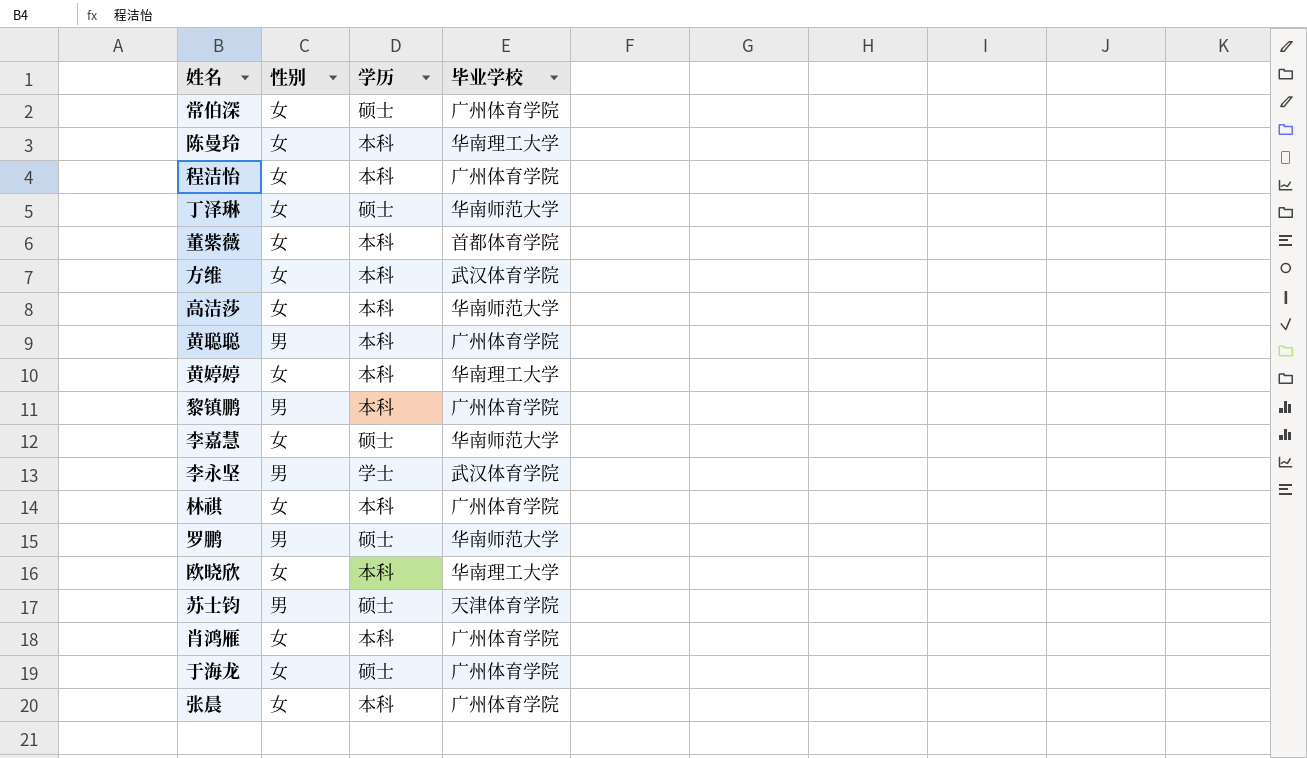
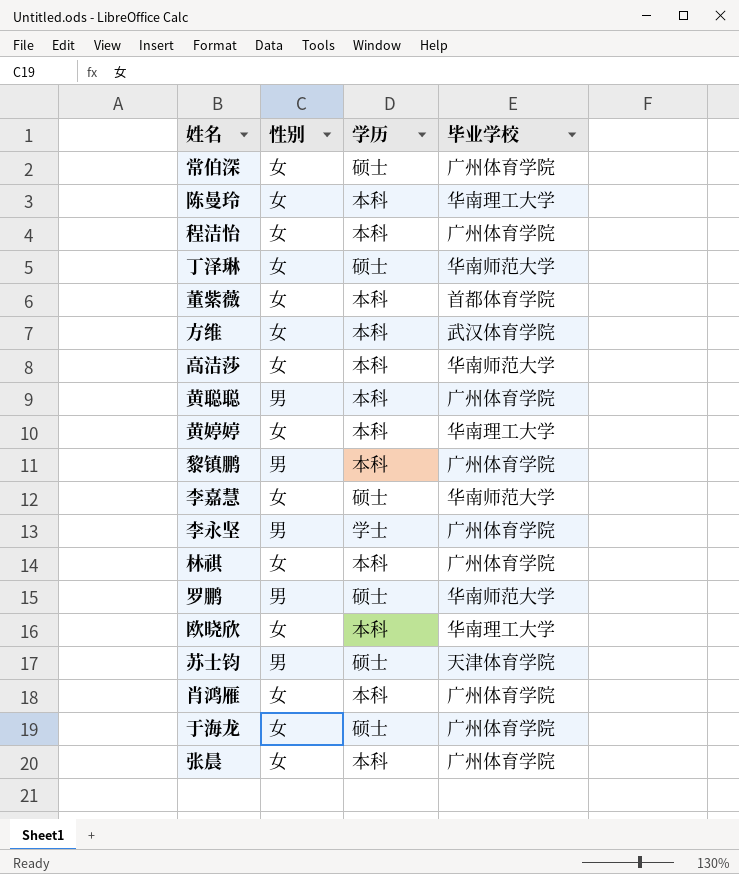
李永坚 | 毕业学校: 武汉体育学院 -> 广州体育学院

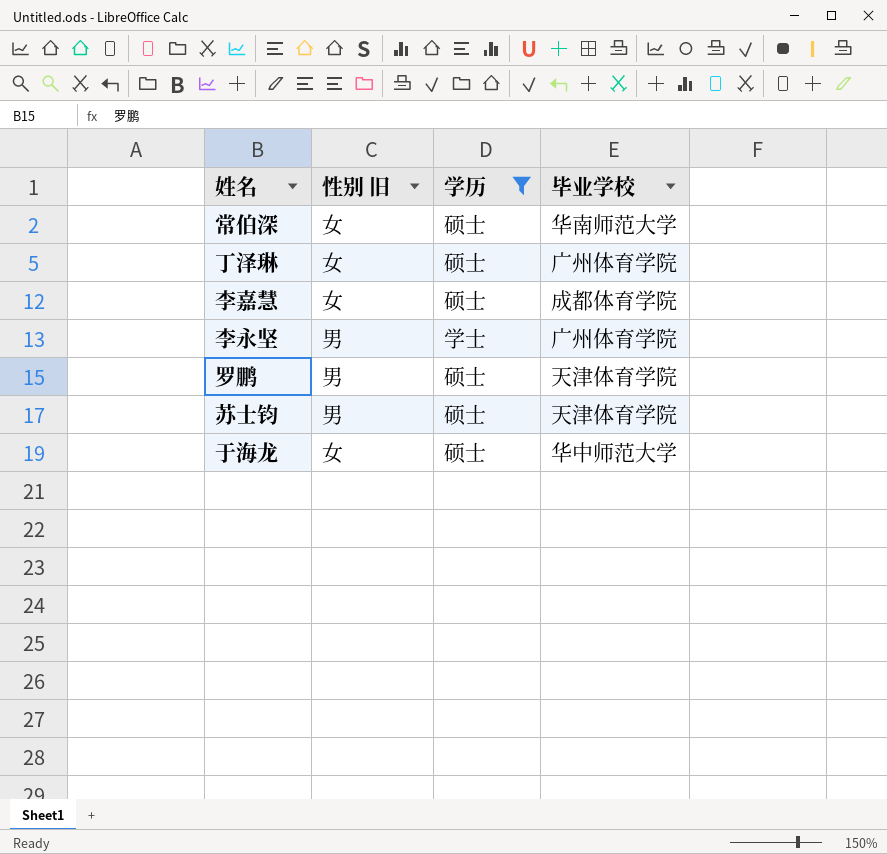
filter: none -> 学历 != 本科
column name: 性别 -> 性别 旧
常伯深 | 毕业学校: 广州体育学院 -> 华南师范大学
丁泽琳 | 毕业学校: 华南师范大学 -> 广州体育学院
李嘉慧 | 毕业学校: 华南师范大学 -> 成都体育学院
罗鹏 | 毕业学校: 华南师范大学 -> 天津体育学院
于海龙 | 毕业学校: 广州体育学院 -> 华中师范大学

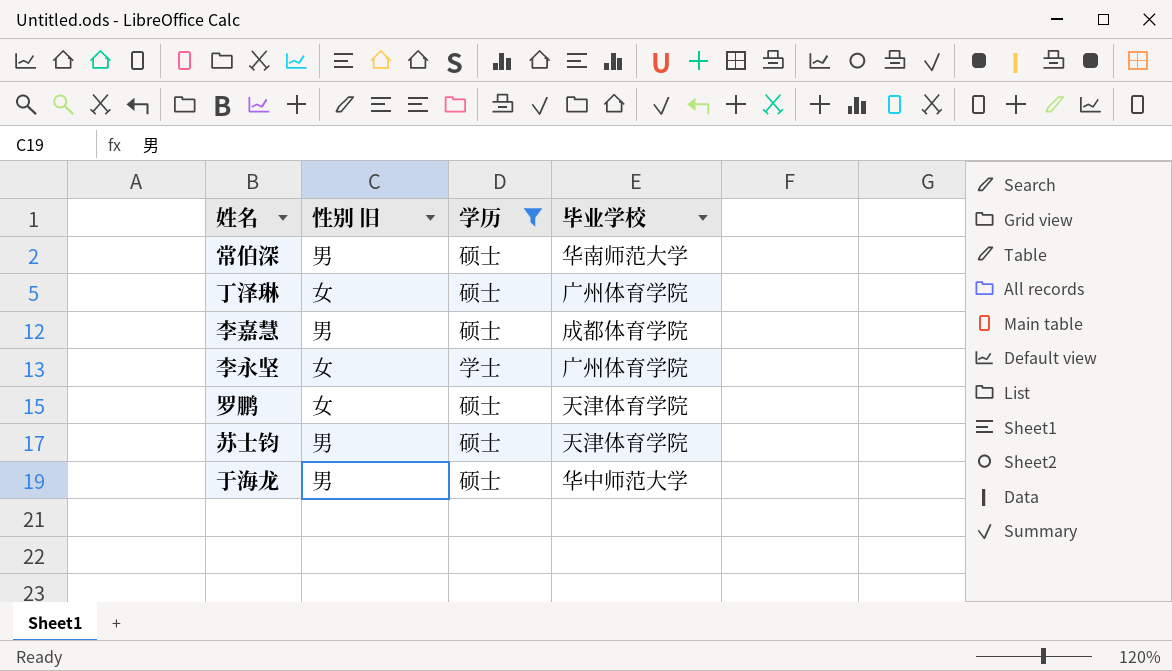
常伯深 | 性别 旧: 女 -> 男
李嘉慧 | 性别 旧: 女 -> 男
李永坚 | 性别 旧: 男 -> 女
罗鹏 | 性别 旧: 男 -> 女
于海龙 | 性别 旧: 女 -> 男

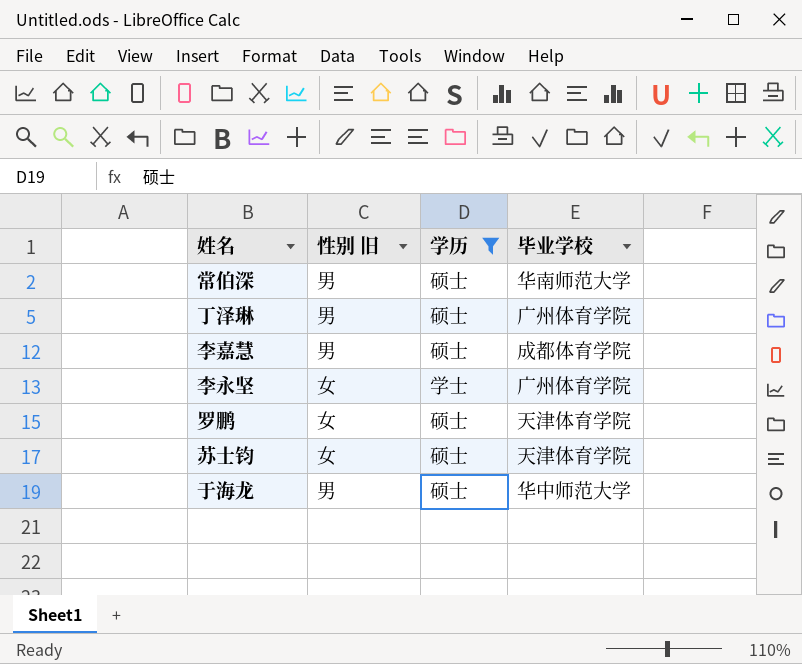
丁泽琳 | 性别 旧: 女 -> 男
苏士钧 | 性别 旧: 男 -> 女

